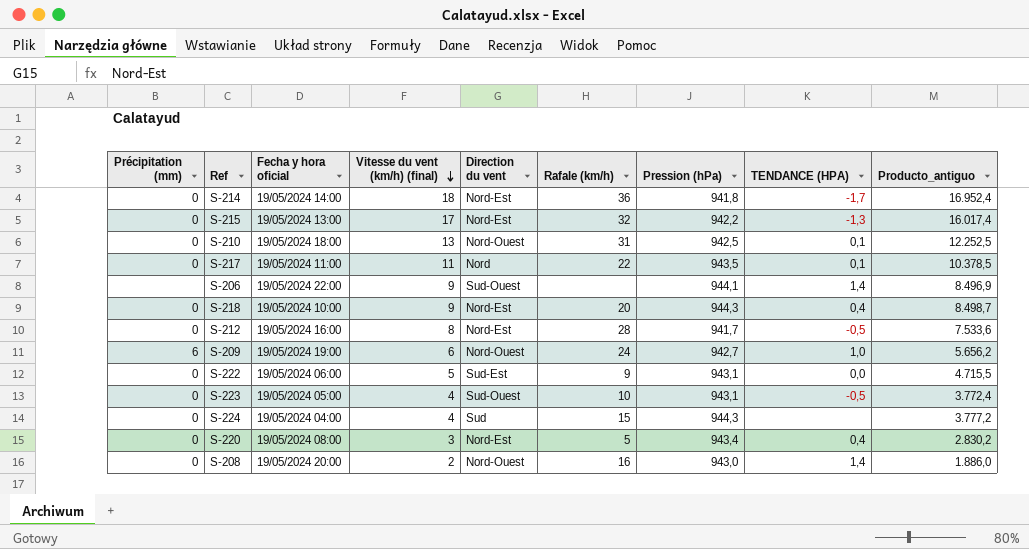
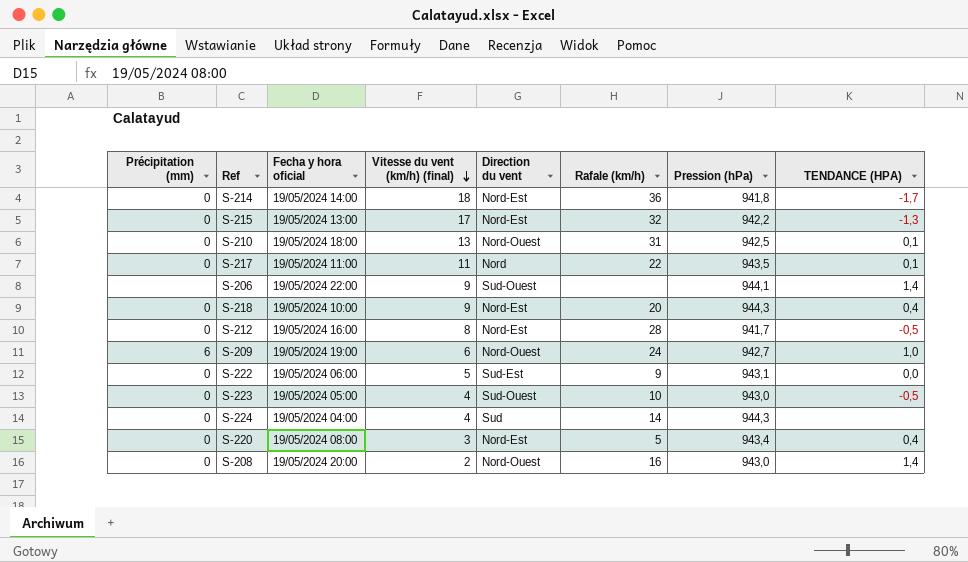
column Producto_antiguo | formula: [Vitesse du vent (km/h) (final)] * [Pression (hPa)] -> none
S-223 | Pression (hPa): 943,1 -> 943,0
S-224 | Rafale (km/h): 15 -> 14

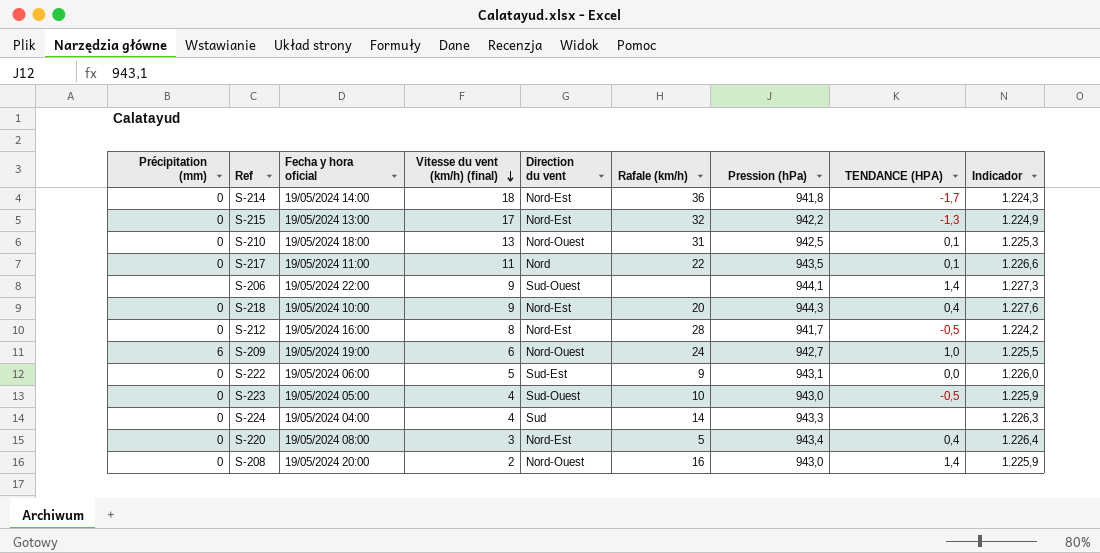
column Indicador | formula: none -> [Pression (hPa)] * 1,3
S-224 | Pression (hPa): 944,3 -> 943,3

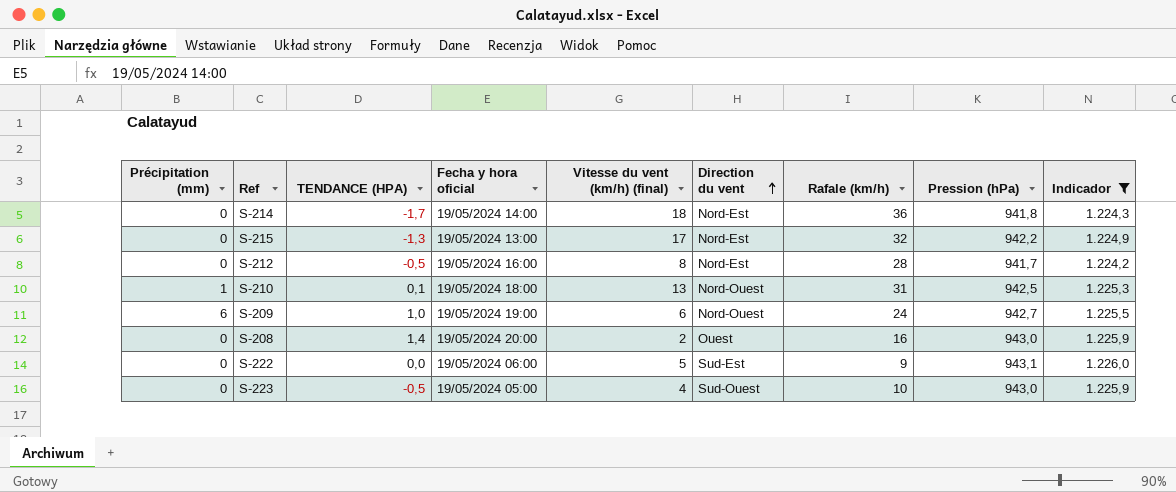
filter: none -> Indicador <= 1.226,0
row order: Vitesse du vent (km/h) (final) descending -> Direction du vent ascending
column TENDANCE (HPA) | position: 8 -> 3
S-210 | Précipitation (mm): 0 -> 1
S-208 | Direction du vent: Nord-Ouest -> Ouest

